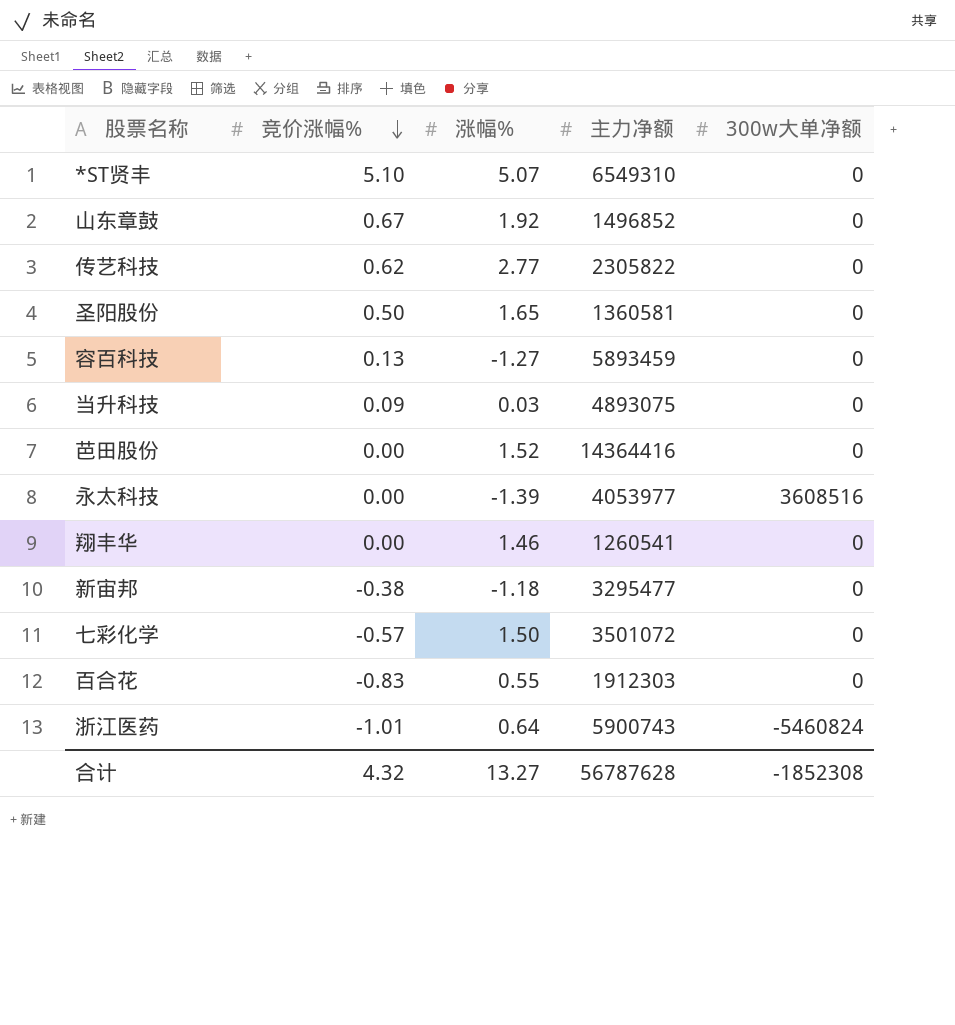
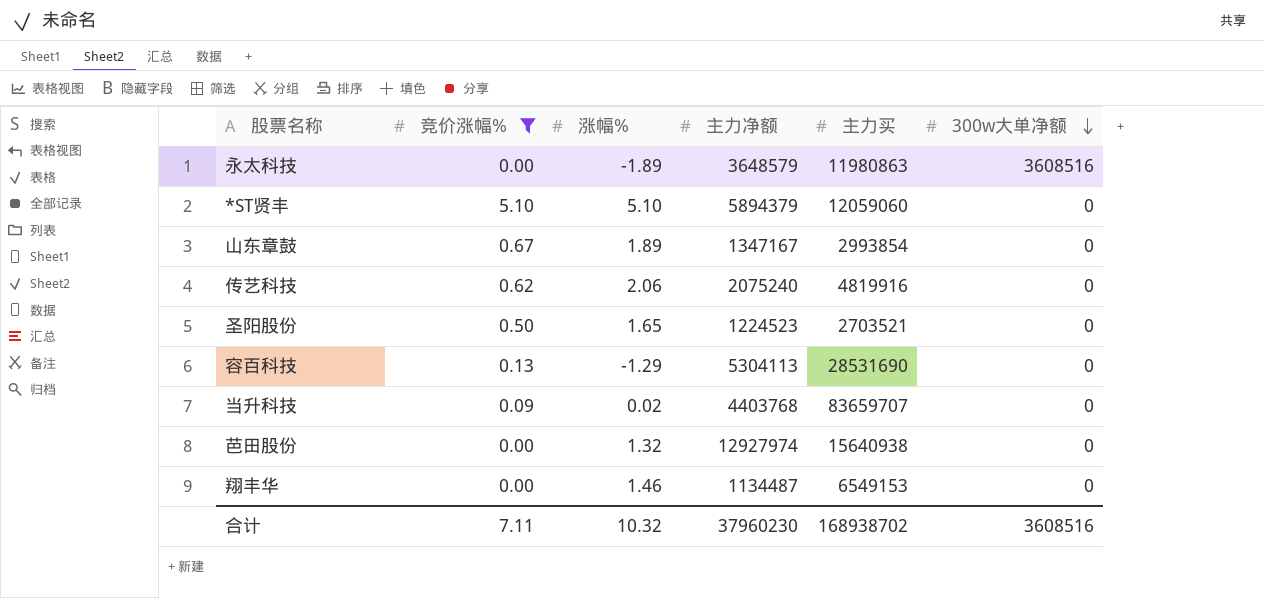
filter: none -> 竞价涨幅% >= 0.00
row order: 竞价涨幅% descending -> 300w大单净额 descending
column 主力买 | position: none -> 5
永太科技 | 涨幅%: -1.39 -> -1.89
永太科技 | 主力净额: 4053977 -> 3648579
*ST贤丰 | 涨幅%: 5.07 -> 5.10
*ST贤丰 | 主力净额: 6549310 -> 5894379
山东章鼓 | 涨幅%: 1.92 -> 1.89
山东章鼓 | 主力净额: 1496852 -> 1347167
传艺科技 | 涨幅%: 2.77 -> 2.06
传艺科技 | 主力净额: 2305822 -> 2075240
圣阳股份 | 主力净额: 1360581 -> 1224523
容百科技 | 涨幅%: -1.27 -> -1.29
容百科技 | 主力净额: 5893459 -> 5304113
当升科技 | 涨幅%: 0.03 -> 0.02
当升科技 | 主力净额: 4893075 -> 4403768
芭田股份 | 涨幅%: 1.52 -> 1.32
芭田股份 | 主力净额: 14364416 -> 12927974
翔丰华 | 主力净额: 1260541 -> 1134487
合计 | 竞价涨幅%: 4.32 -> 7.11
合计 | 涨幅%: 13.27 -> 10.32
合计 | 主力净额: 56787628 -> 37960230
合计 | 300w大单净额: -1852308 -> 3608516

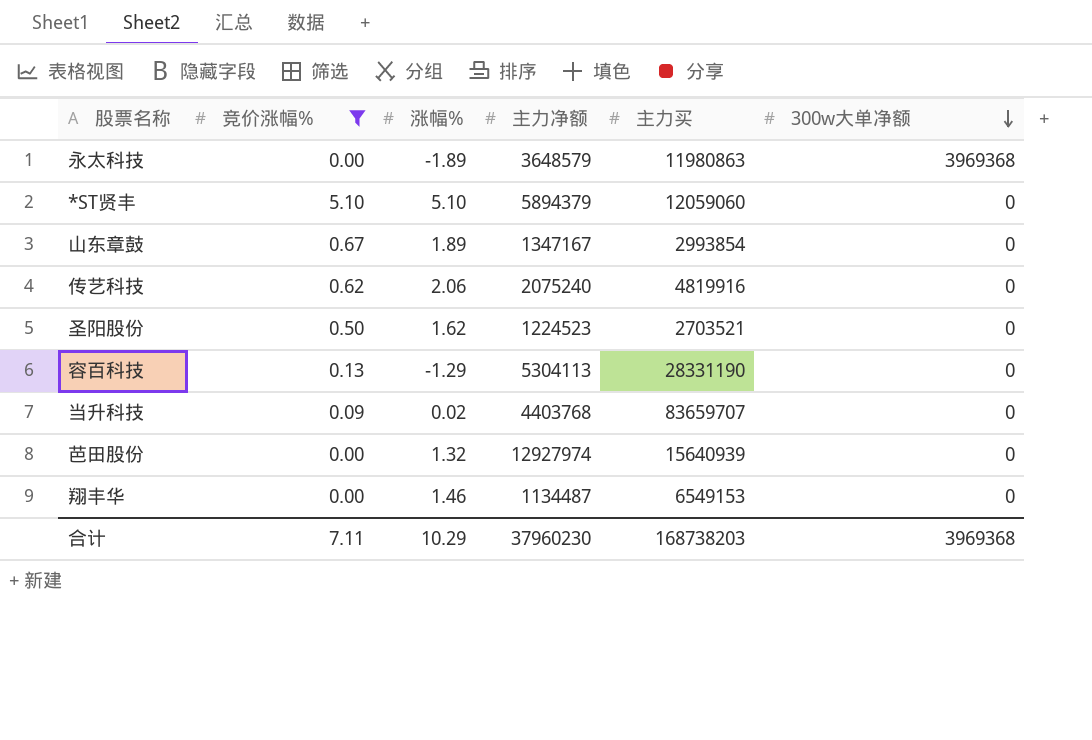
永太科技 | 300w大单净额: 3608516 -> 3969368
圣阳股份 | 涨幅%: 1.65 -> 1.62
容百科技 | 主力买: 28531690 -> 28331190
芭田股份 | 主力买: 15640938 -> 15640939
合计 | 涨幅%: 10.32 -> 10.29
合计 | 主力买: 168938702 -> 168738203
合计 | 300w大单净额: 3608516 -> 3969368

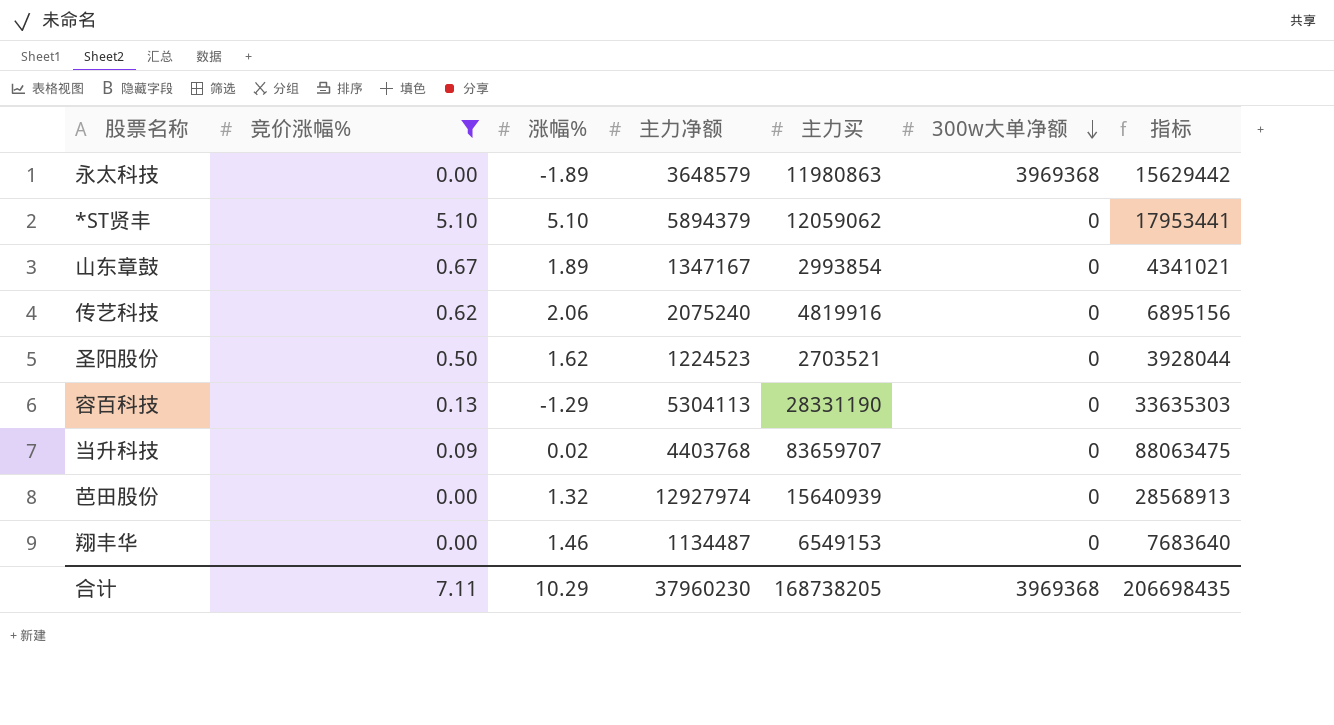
column 指标 | formula: none -> [主力净额] + [主力买]
*ST贤丰 | 主力买: 12059060 -> 12059062
合计 | 主力买: 168738203 -> 168738205

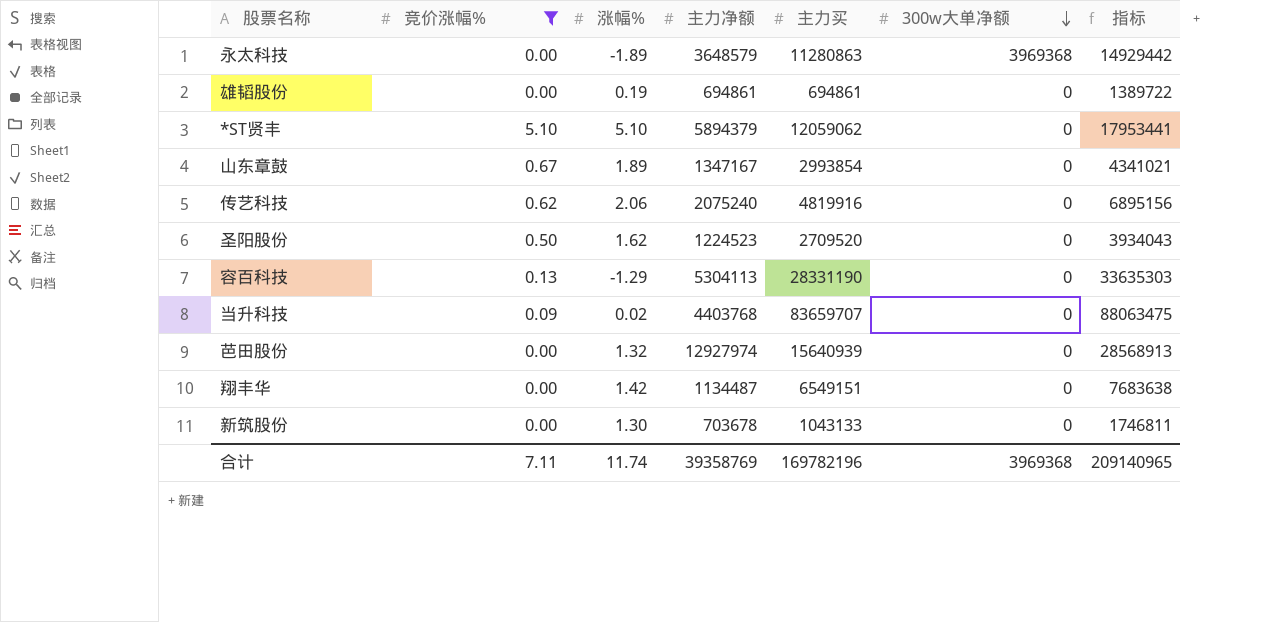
永太科技 | 主力买: 11980863 -> 11280863
永太科技 | 指标: 15629442 -> 14929442
row 雄韬股份: none -> 0.00 | 0.19 | 694861 | 694861 | 0 | 1389722
圣阳股份 | 主力买: 2703521 -> 2709520
圣阳股份 | 指标: 3928044 -> 3934043
翔丰华 | 涨幅%: 1.46 -> 1.42
翔丰华 | 主力买: 6549153 -> 6549151
翔丰华 | 指标: 7683640 -> 7683638
row 新筑股份: none -> 0.00 | 1.30 | 703678 | 1043133 | 0 | 1746811
合计 | 涨幅%: 10.29 -> 11.74
合计 | 主力净额: 37960230 -> 39358769
合计 | 主力买: 168738205 -> 169782196
合计 | 指标: 206698435 -> 209140965

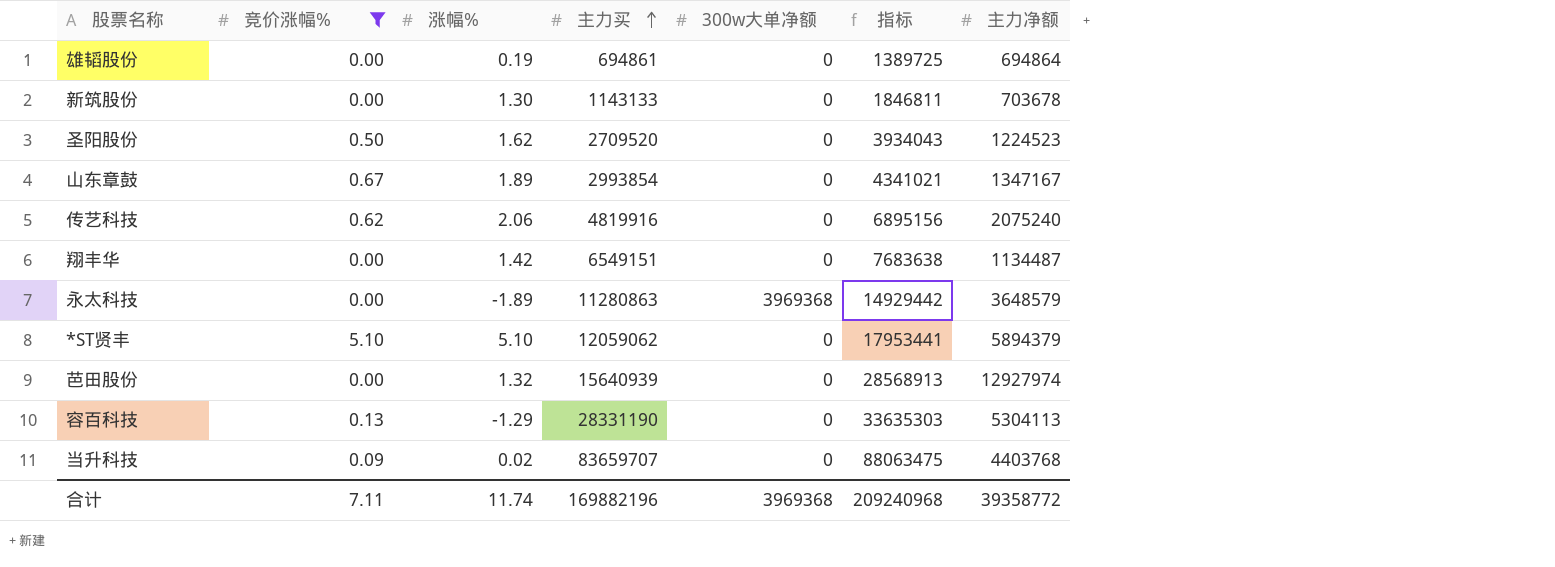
row order: 300w大单净额 descending -> 主力买 ascending
column 主力净额 | position: 4 -> 7
雄韬股份 | 指标: 1389722 -> 1389725
雄韬股份 | 主力净额: 694861 -> 694864
新筑股份 | 主力买: 1043133 -> 1143133
新筑股份 | 指标: 1746811 -> 1846811
合计 | 主力买: 169782196 -> 169882196
合计 | 指标: 209140965 -> 209240968
合计 | 主力净额: 39358769 -> 39358772

